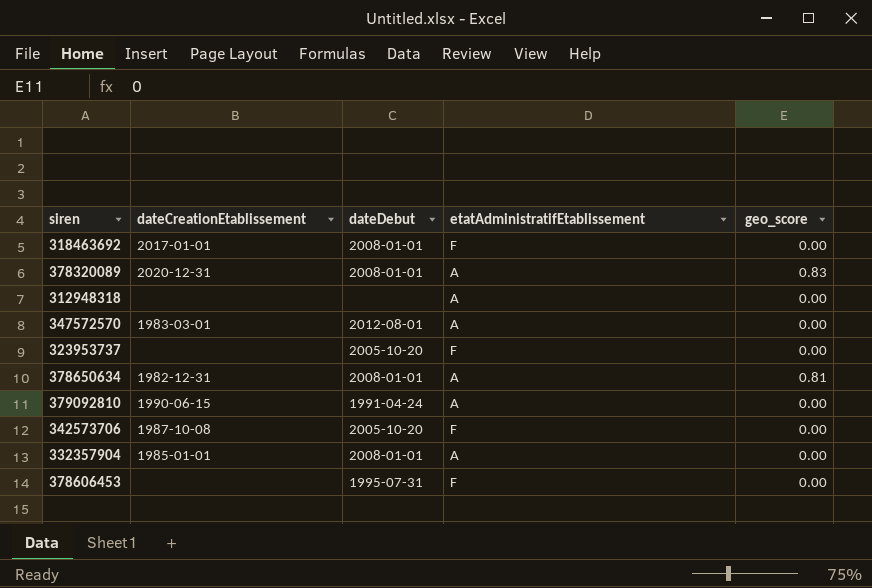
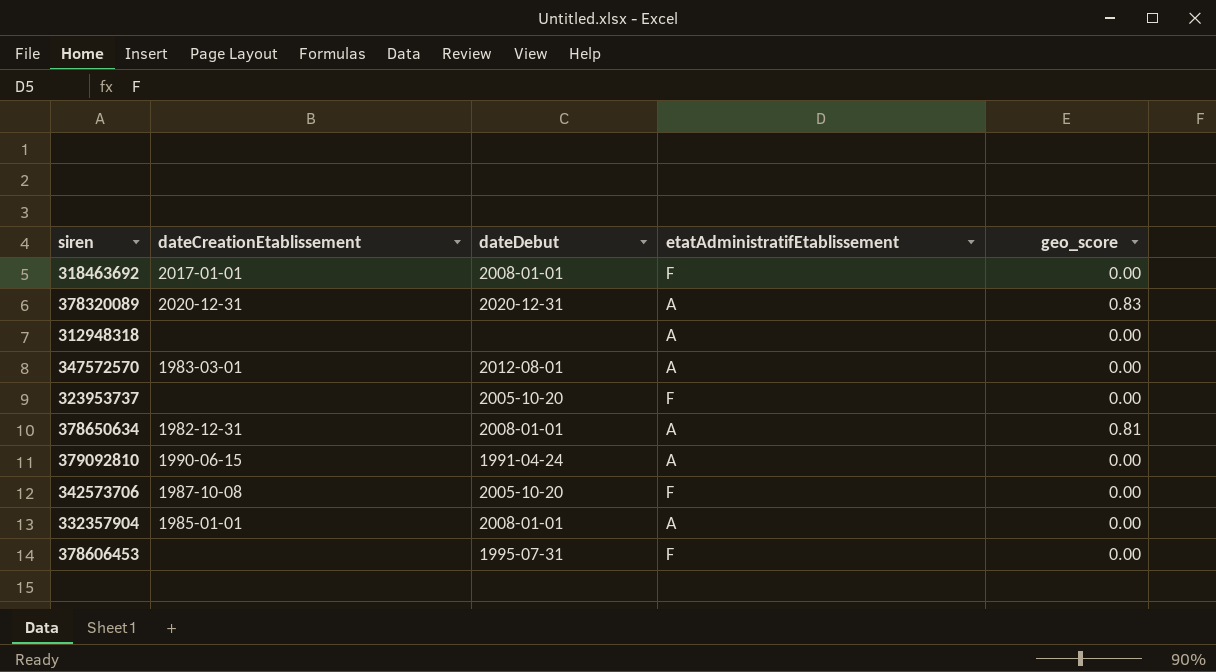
378320089 | dateDebut: 2008-01-01 -> 2020-12-31

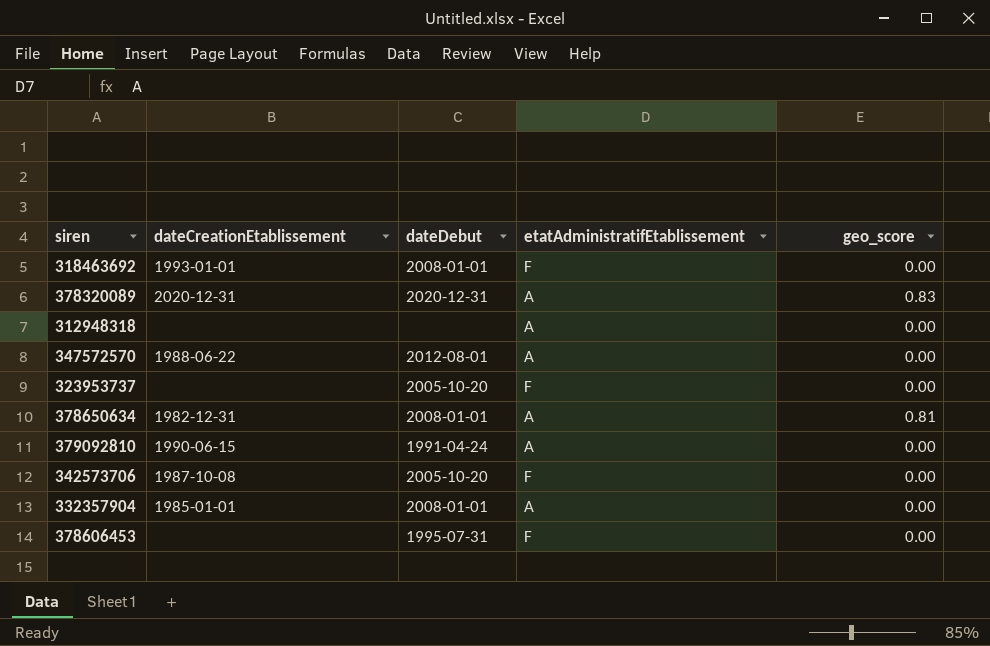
318463692 | dateCreationEtablissement: 2017-01-01 -> 1993-01-01
347572570 | dateCreationEtablissement: 1983-03-01 -> 1988-06-22

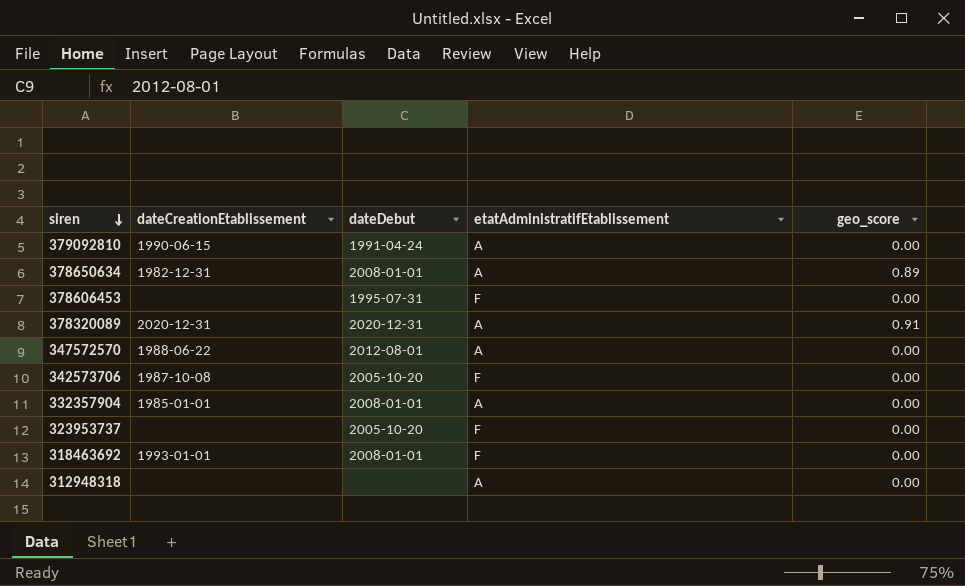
row order: none -> siren descending
378650634 | geo_score: 0.81 -> 0.89
378320089 | geo_score: 0.83 -> 0.91

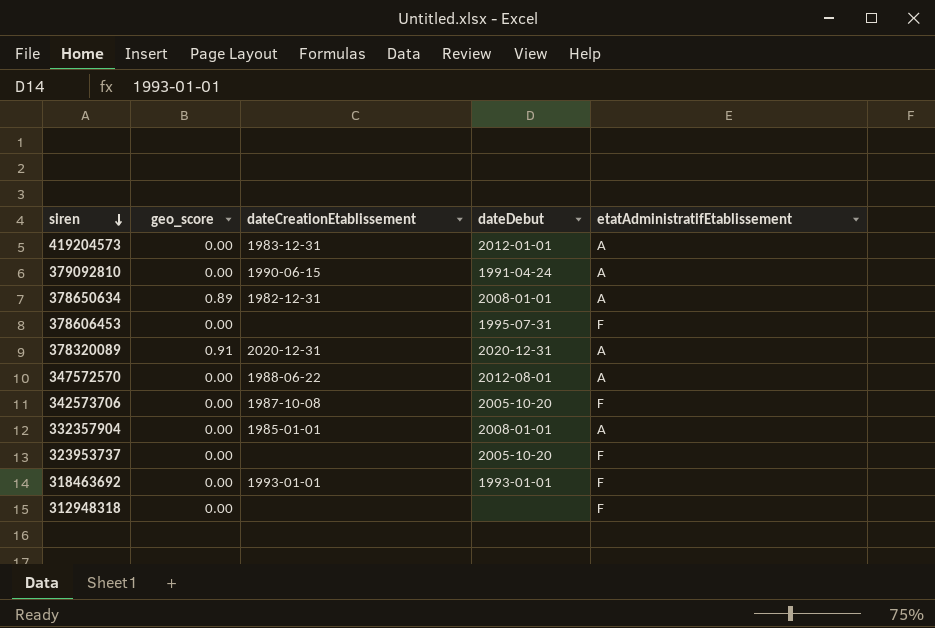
column geo_score | position: 5 -> 2
row 419204573: none -> 0.00 | 1983-12-31 | 2012-01-01 | A
318463692 | dateDebut: 2008-01-01 -> 1993-01-01
312948318 | etatAdministratifEtablissement: A -> F

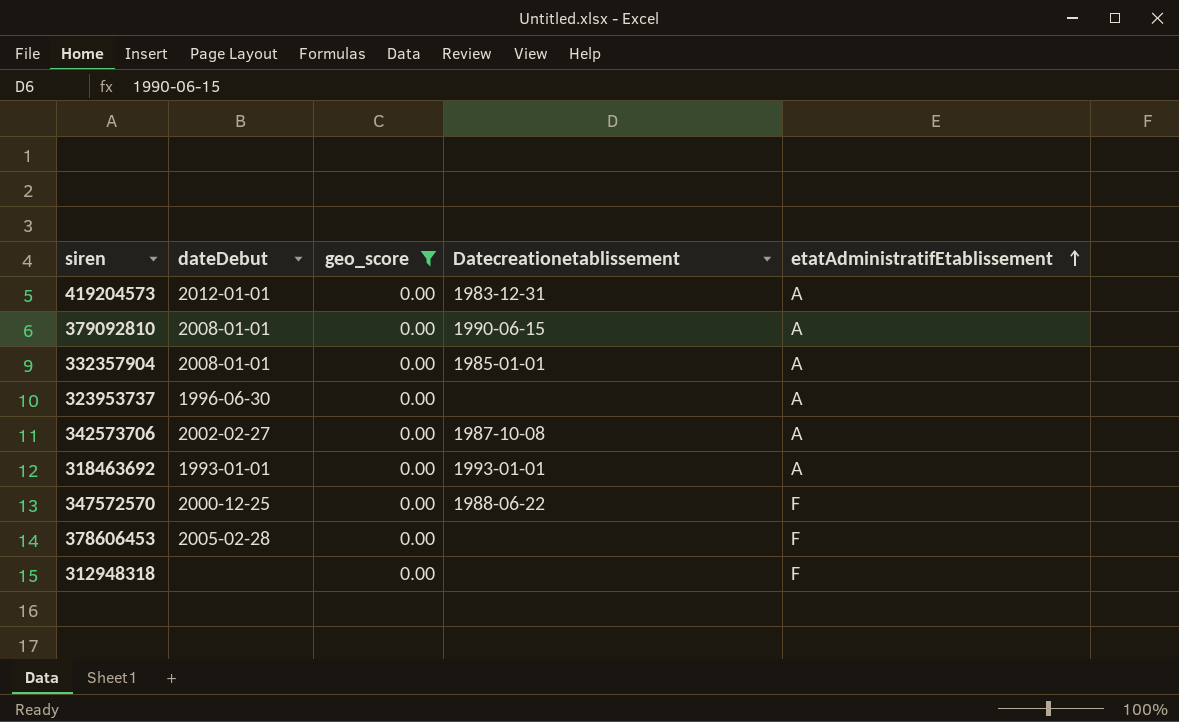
filter: none -> geo_score = 0.00
row order: siren descending -> etatAdministratifEtablissement ascending
column dateDebut | position: 4 -> 2
column name: dateCreationEtablissement -> Datecreationetablissement
379092810 | dateDebut: 1991-04-24 -> 2008-01-01
323953737 | dateDebut: 2005-10-20 -> 1996-06-30
323953737 | etatAdministratifEtablissement: F -> A
342573706 | dateDebut: 2005-10-20 -> 2002-02-27
342573706 | etatAdministratifEtablissement: F -> A
318463692 | etatAdministratifEtablissement: F -> A
347572570 | dateDebut: 2012-08-01 -> 2000-12-25
347572570 | etatAdministratifEtablissement: A -> F
378606453 | dateDebut: 1995-07-31 -> 2005-02-28

